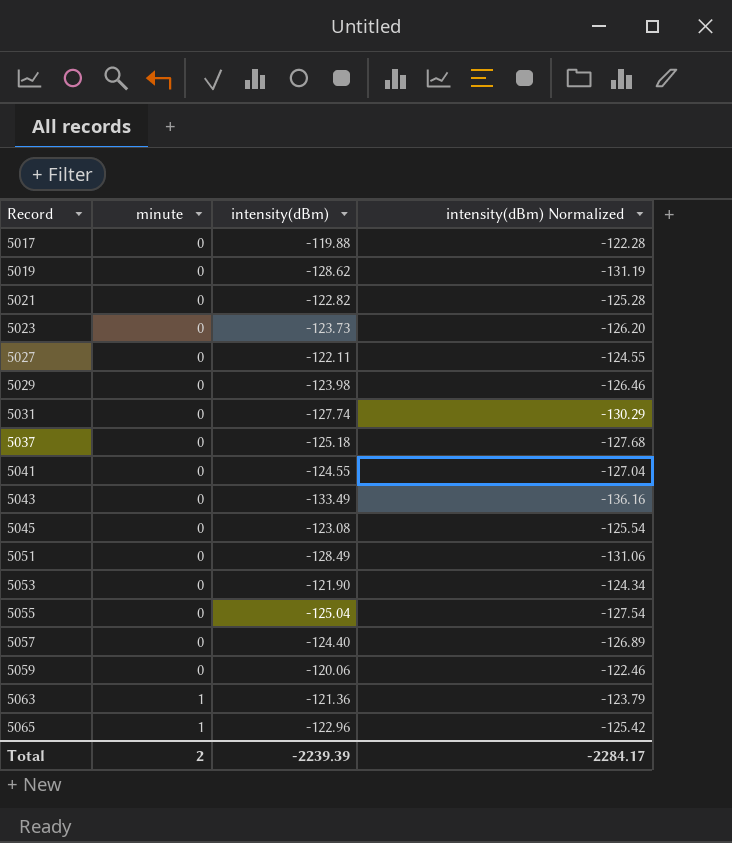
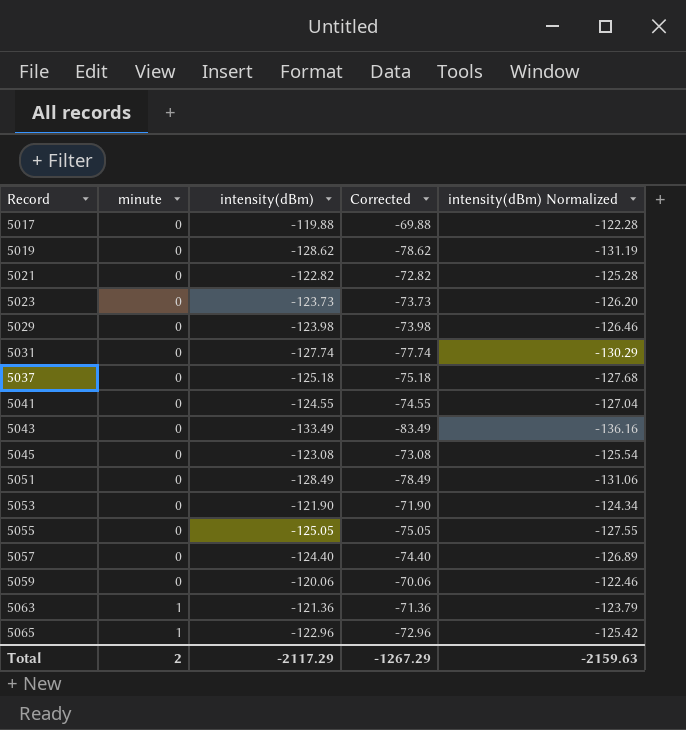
column Corrected | formula: none -> [intensity(dBm)] + 50
row 5027: 0 | -122.11 | -124.55 -> none
5055 | intensity(dBm): -125.04 -> -125.05
5055 | intensity(dBm) Normalized: -127.54 -> -127.55
Total | intensity(dBm): -2239.39 -> -2117.29
Total | intensity(dBm) Normalized: -2284.17 -> -2159.63

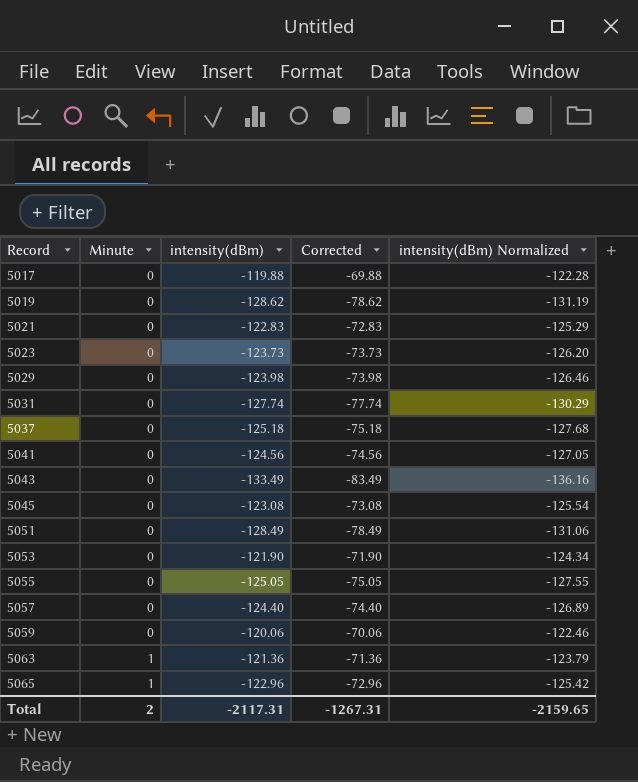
column name: minute -> Minute
5021 | intensity(dBm): -122.82 -> -122.83
5021 | Corrected: -72.82 -> -72.83
5021 | intensity(dBm) Normalized: -125.28 -> -125.29
5041 | intensity(dBm): -124.55 -> -124.56
5041 | Corrected: -74.55 -> -74.56
5041 | intensity(dBm) Normalized: -127.04 -> -127.05
Total | intensity(dBm): -2117.29 -> -2117.31
Total | Corrected: -1267.29 -> -1267.31
Total | intensity(dBm) Normalized: -2159.63 -> -2159.65

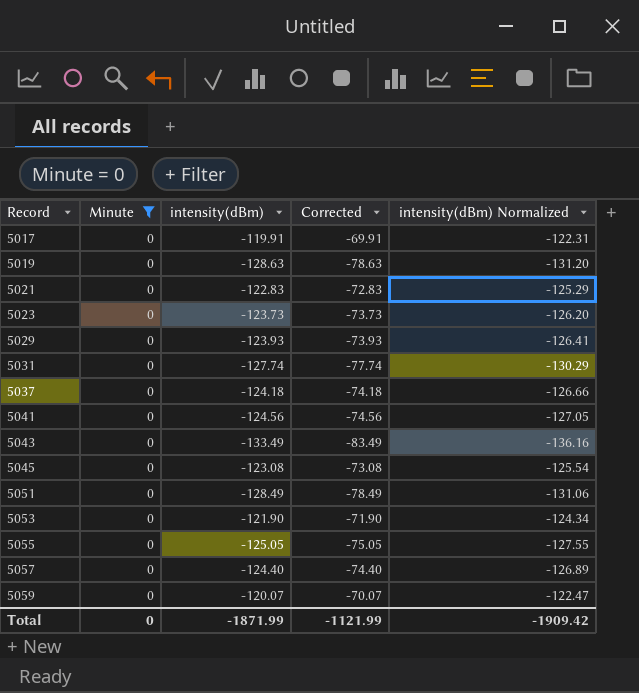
filter: none -> Minute = 0
5017 | intensity(dBm): -119.88 -> -119.91
5017 | Corrected: -69.88 -> -69.91
5017 | intensity(dBm) Normalized: -122.28 -> -122.31
5019 | intensity(dBm): -128.62 -> -128.63
5019 | Corrected: -78.62 -> -78.63
5019 | intensity(dBm) Normalized: -131.19 -> -131.20
5029 | intensity(dBm): -123.98 -> -123.93
5029 | Corrected: -73.98 -> -73.93
5029 | intensity(dBm) Normalized: -126.46 -> -126.41
5037 | intensity(dBm): -125.18 -> -124.18
5037 | Corrected: -75.18 -> -74.18
5037 | intensity(dBm) Normalized: -127.68 -> -126.66
5059 | intensity(dBm): -120.06 -> -120.07
5059 | Corrected: -70.06 -> -70.07
5059 | intensity(dBm) Normalized: -122.46 -> -122.47
Total | Minute: 2 -> 0
Total | intensity(dBm): -2117.31 -> -1871.99
Total | Corrected: -1267.31 -> -1121.99
Total | intensity(dBm) Normalized: -2159.65 -> -1909.42

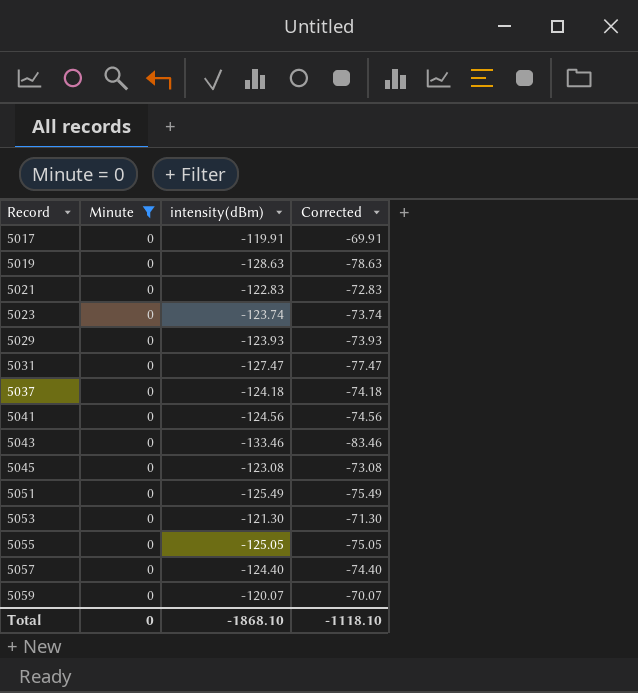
column intensity(dBm) Normalized | formula: [intensity(dBm)] * 1.02 -> none
5023 | intensity(dBm): -123.73 -> -123.74
5023 | Corrected: -73.73 -> -73.74
5031 | intensity(dBm): -127.74 -> -127.47
5031 | Corrected: -77.74 -> -77.47
5043 | intensity(dBm): -133.49 -> -133.46
5043 | Corrected: -83.49 -> -83.46
5051 | intensity(dBm): -128.49 -> -125.49
5051 | Corrected: -78.49 -> -75.49
5053 | intensity(dBm): -121.90 -> -121.30
5053 | Corrected: -71.90 -> -71.30
Total | intensity(dBm): -1871.99 -> -1868.10
Total | Corrected: -1121.99 -> -1118.10

